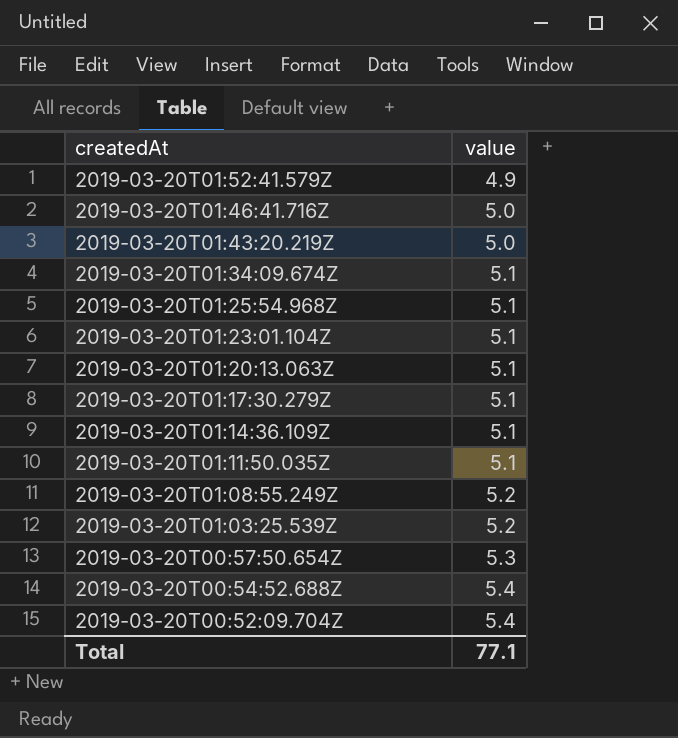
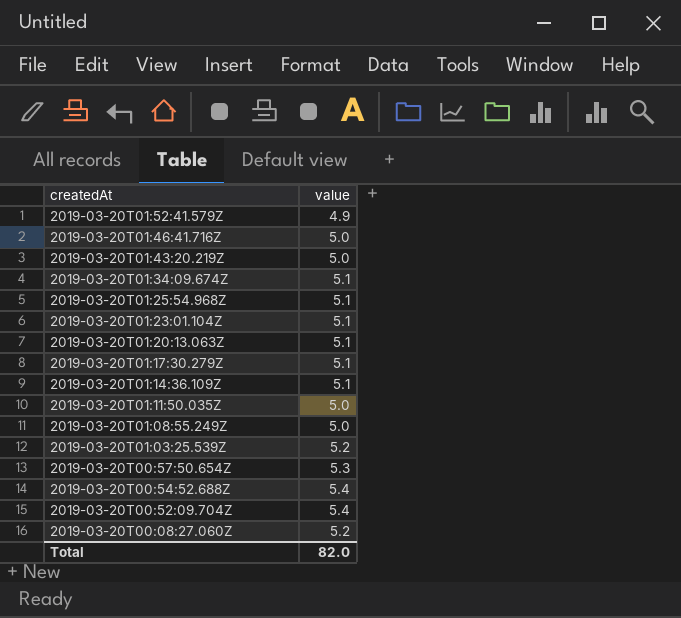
2019-03-20T01:11:50.035Z | value: 5.1 -> 5.0
2019-03-20T01:08:55.249Z | value: 5.2 -> 5.0
row 2019-03-20T00:08:27.060Z: none -> 5.2
Total | value: 77.1 -> 82.0

